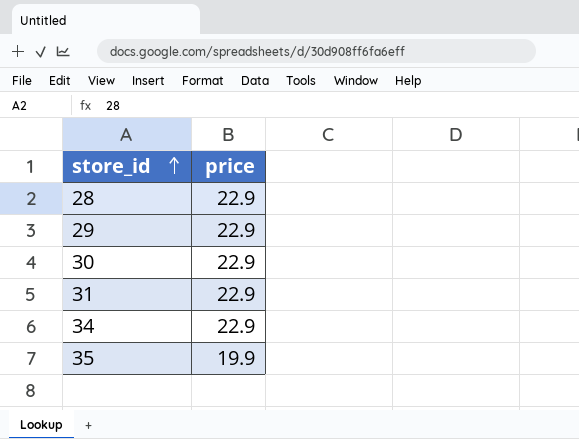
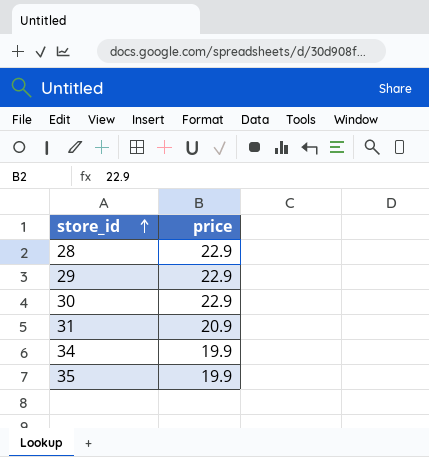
31 | price: 22.9 -> 20.9
34 | price: 22.9 -> 19.9

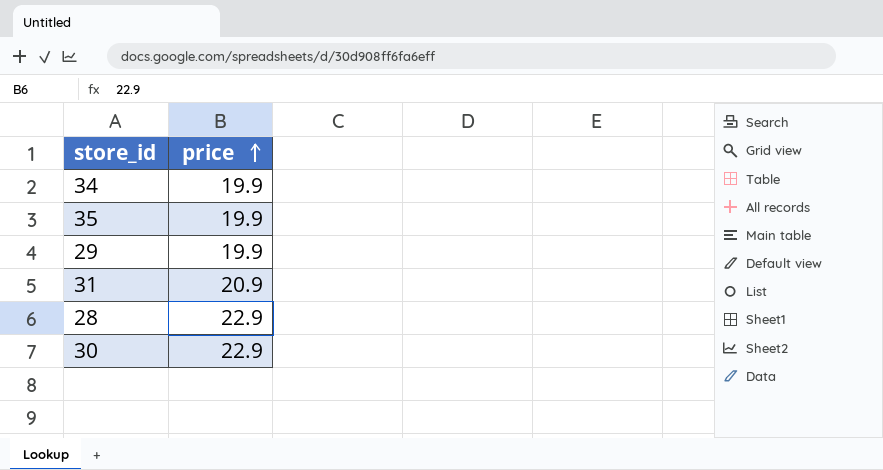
row order: store_id ascending -> price ascending
29 | price: 22.9 -> 19.9

